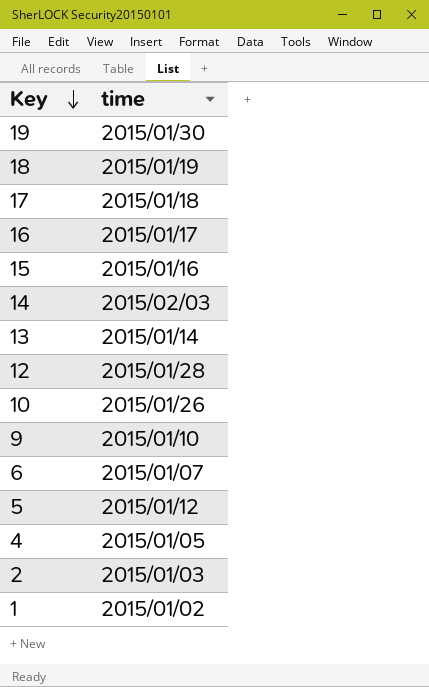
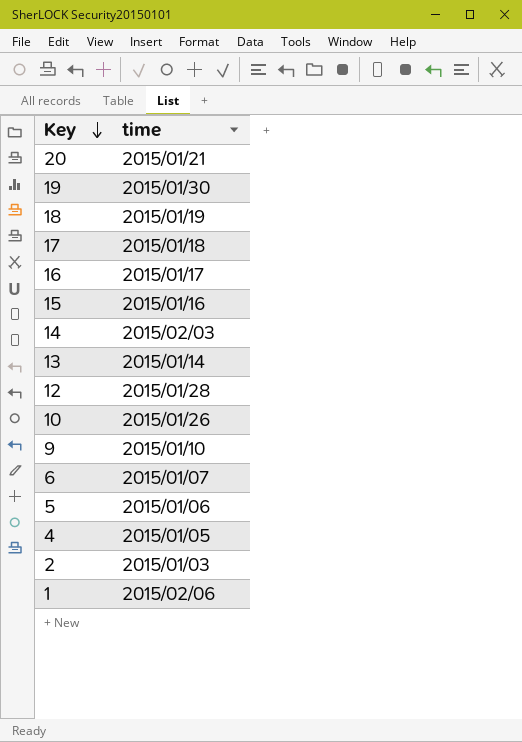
row 20: none -> 2015/01/21
5 | time: 2015/01/12 -> 2015/01/06
1 | time: 2015/01/02 -> 2015/02/06

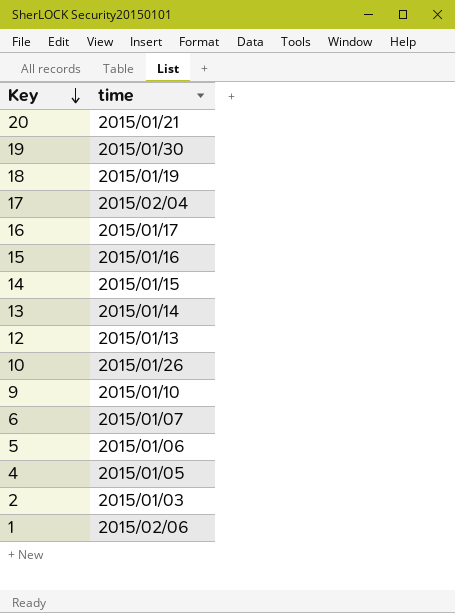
17 | time: 2015/01/18 -> 2015/02/04
14 | time: 2015/02/03 -> 2015/01/15
12 | time: 2015/01/28 -> 2015/01/13

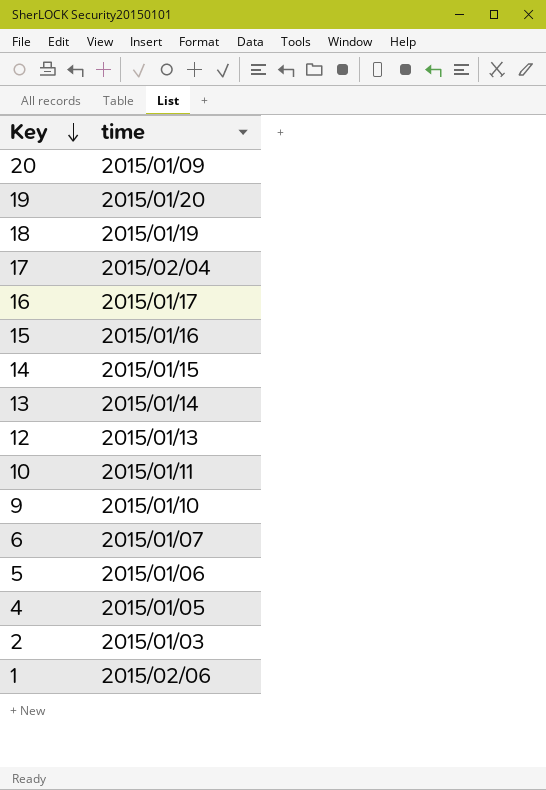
20 | time: 2015/01/21 -> 2015/01/09
19 | time: 2015/01/30 -> 2015/01/20
10 | time: 2015/01/26 -> 2015/01/11

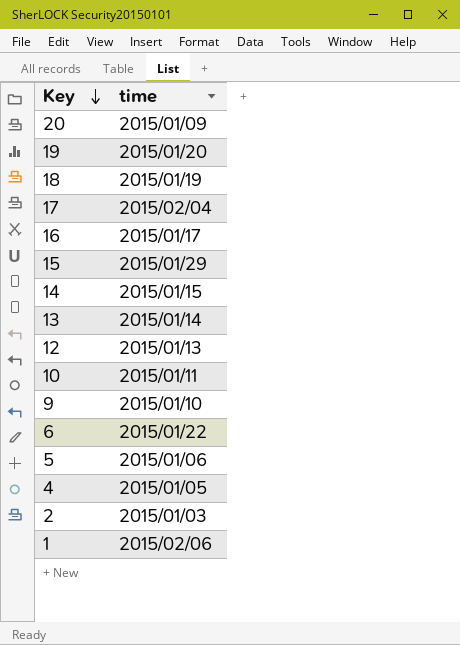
15 | time: 2015/01/16 -> 2015/01/29
6 | time: 2015/01/07 -> 2015/01/22

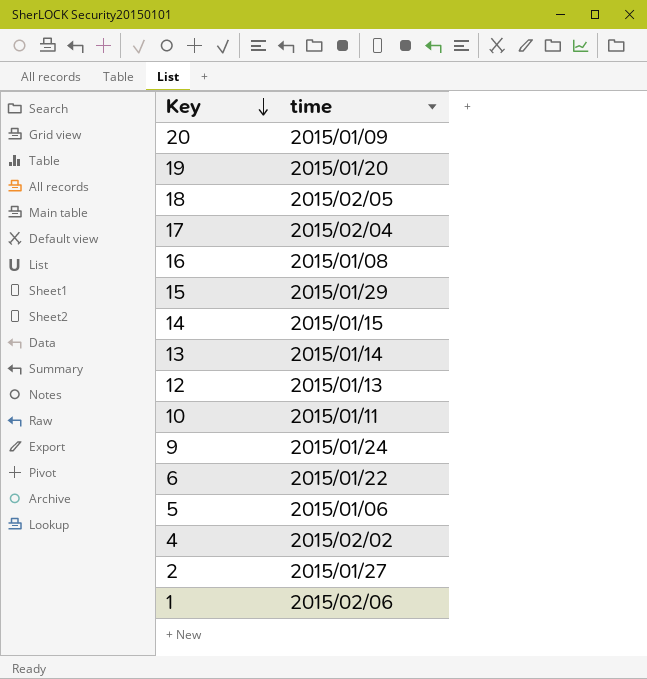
18 | time: 2015/01/19 -> 2015/02/05
16 | time: 2015/01/17 -> 2015/01/08
9 | time: 2015/01/10 -> 2015/01/24
4 | time: 2015/01/05 -> 2015/02/02
2 | time: 2015/01/03 -> 2015/01/27

